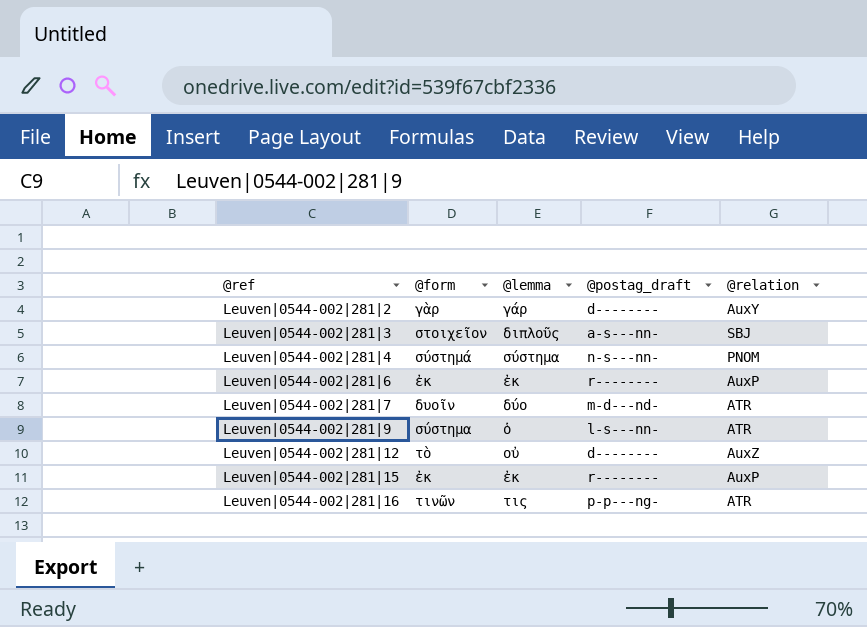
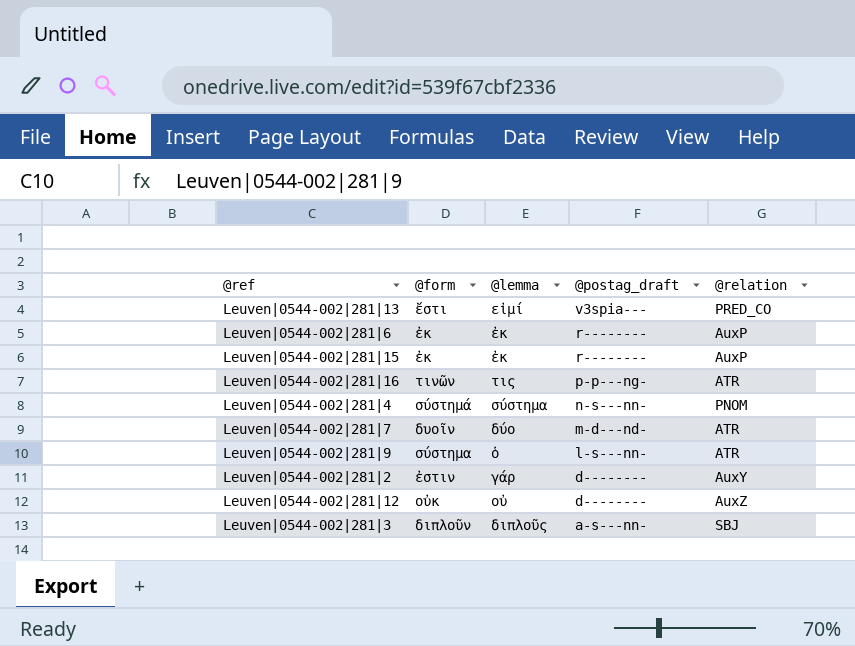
row order: @ref ascending -> @postag_draft descending
row Leuven|0544-002|281|13: none -> ἔστι | εἰμί | v3spia--- | PRED_CO
Leuven|0544-002|281|2 | @form: γὰρ -> ἐστιν
Leuven|0544-002|281|12 | @form: τὸ -> οὐκ
Leuven|0544-002|281|3 | @form: στοιχεῖον -> διπλοῦν

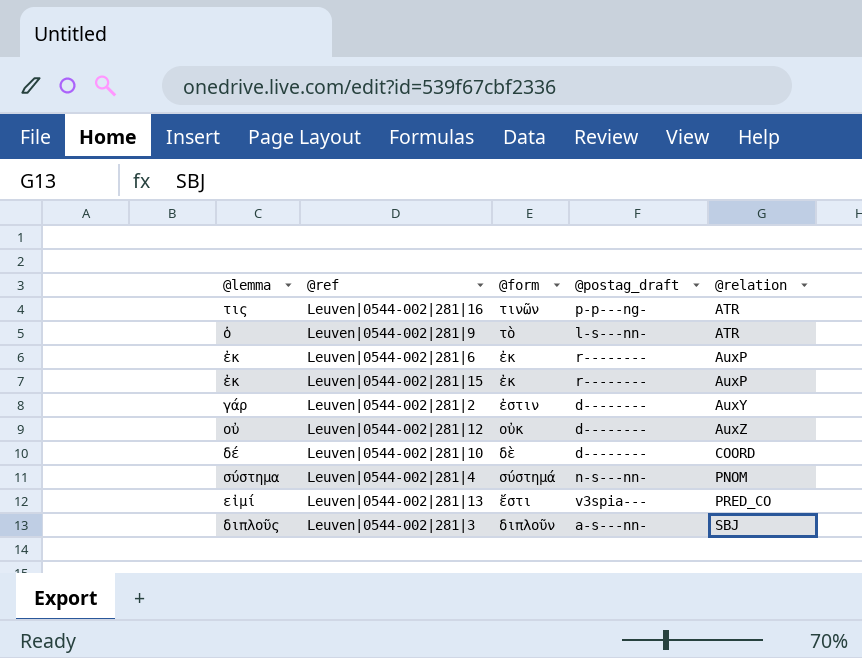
row order: @postag_draft descending -> @relation ascending
column @lemma | position: 3 -> 1
row Leuven|0544-002|281|7: δυοῖν | δύο | m-d---nd- | ATR -> none
Leuven|0544-002|281|9 | @form: σύστημα -> τὸ
row Leuven|0544-002|281|10: none -> δέ | δὲ | d-------- | COORD

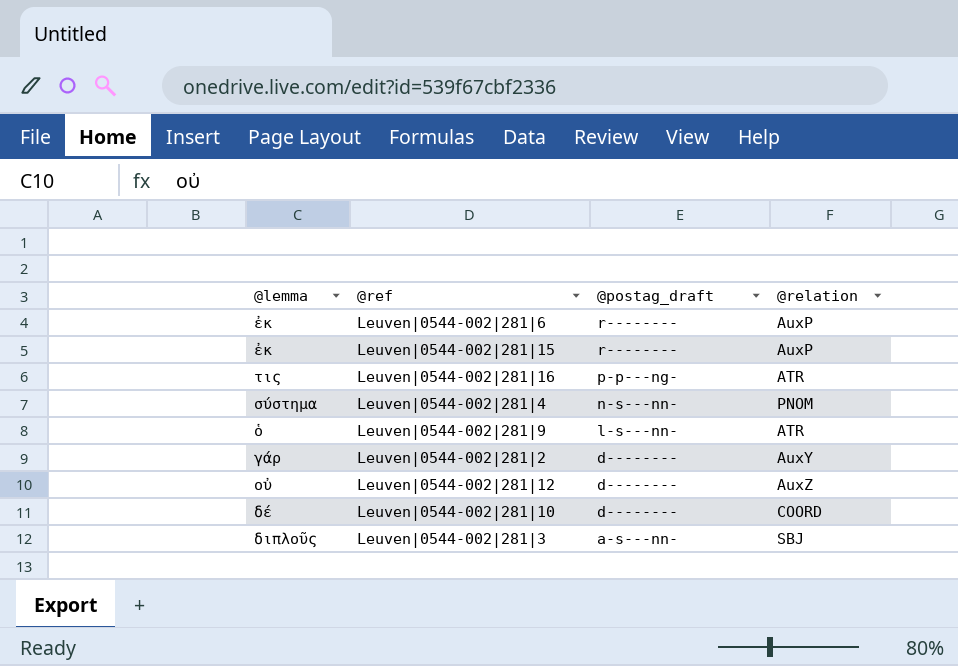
row order: @relation ascending -> @postag_draft descending
column @form | position: 3 -> none
row Leuven|0544-002|281|13: εἰμί | ἔστι | v3spia--- | PRED_CO -> none

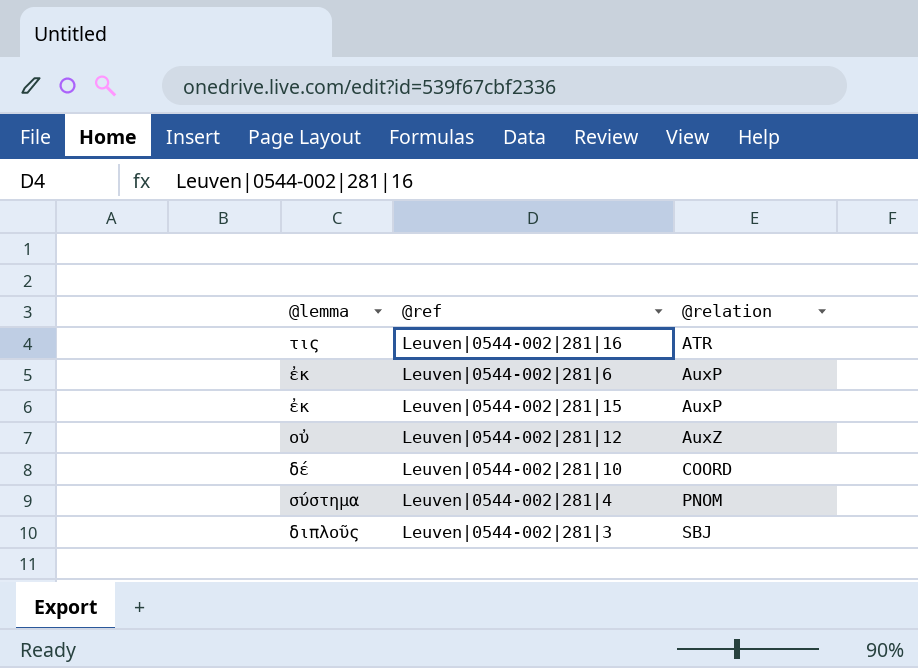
row order: @postag_draft descending -> @relation ascending
column @postag_draft | position: 3 -> none
row Leuven|0544-002|281|9: ὁ | l-s---nn- | ATR -> none
row Leuven|0544-002|281|2: γάρ | d-------- | AuxY -> none

